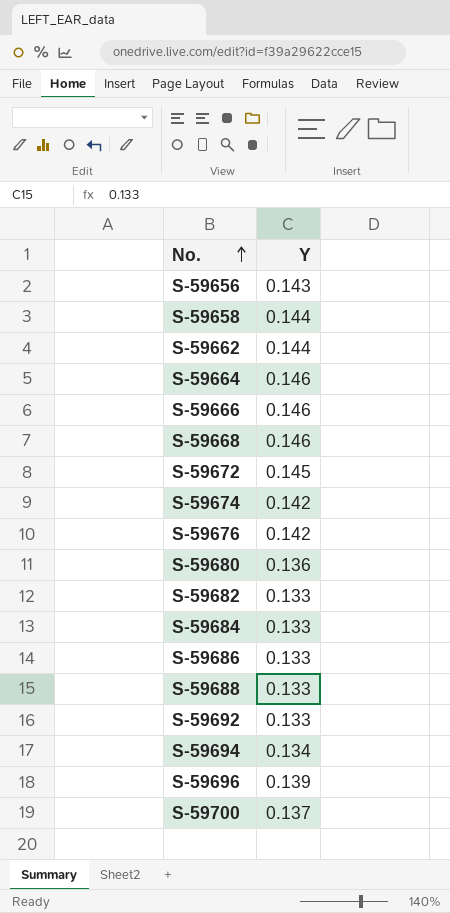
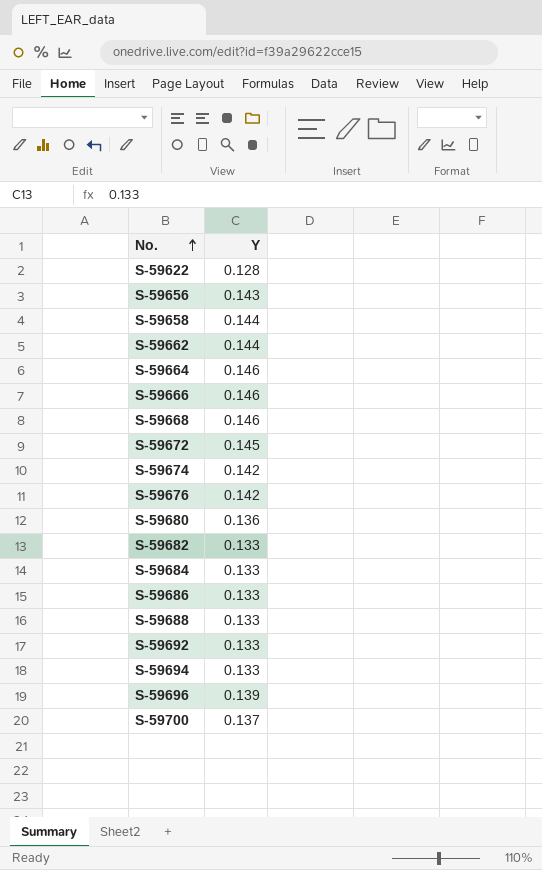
row S-59622: none -> 0.128
S-59694 | Y: 0.134 -> 0.133

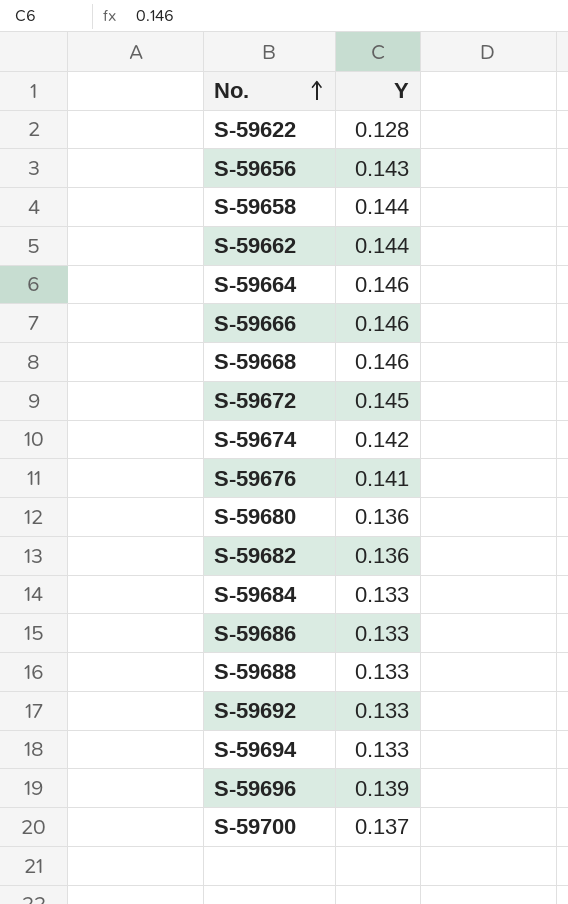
S-59676 | Y: 0.142 -> 0.141
S-59682 | Y: 0.133 -> 0.136

